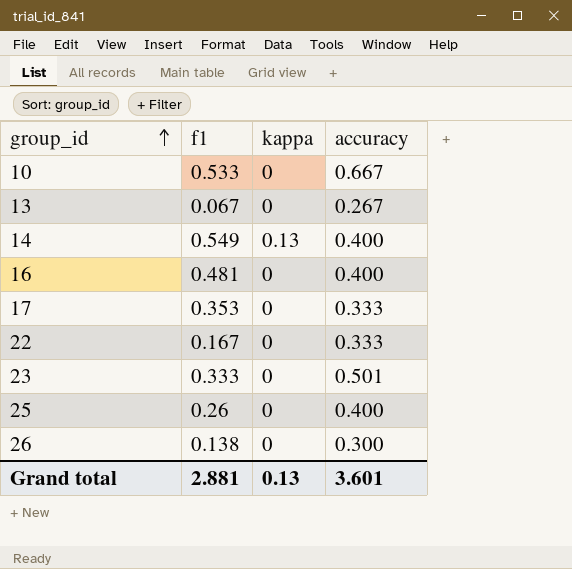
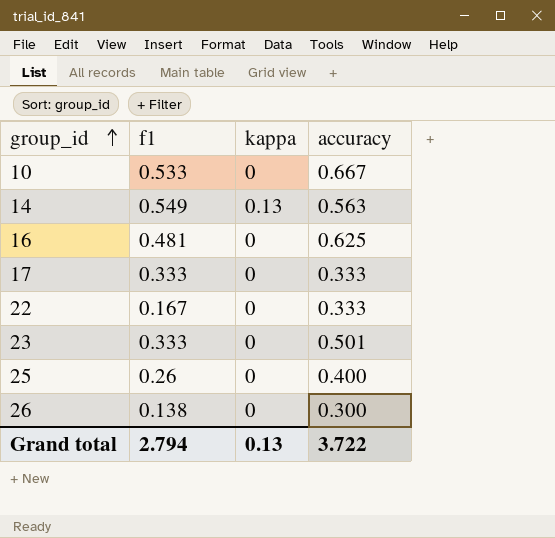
row 13: 0.067 | 0 | 0.267 -> none
14 | accuracy: 0.400 -> 0.563
16 | accuracy: 0.400 -> 0.625
17 | f1: 0.353 -> 0.333
Grand total | f1: 2.881 -> 2.794
Grand total | accuracy: 3.601 -> 3.722

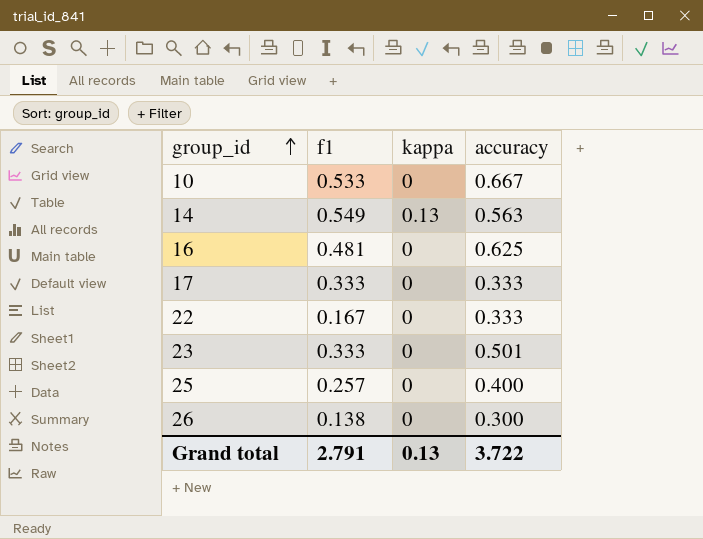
25 | f1: 0.26 -> 0.257
Grand total | f1: 2.794 -> 2.791

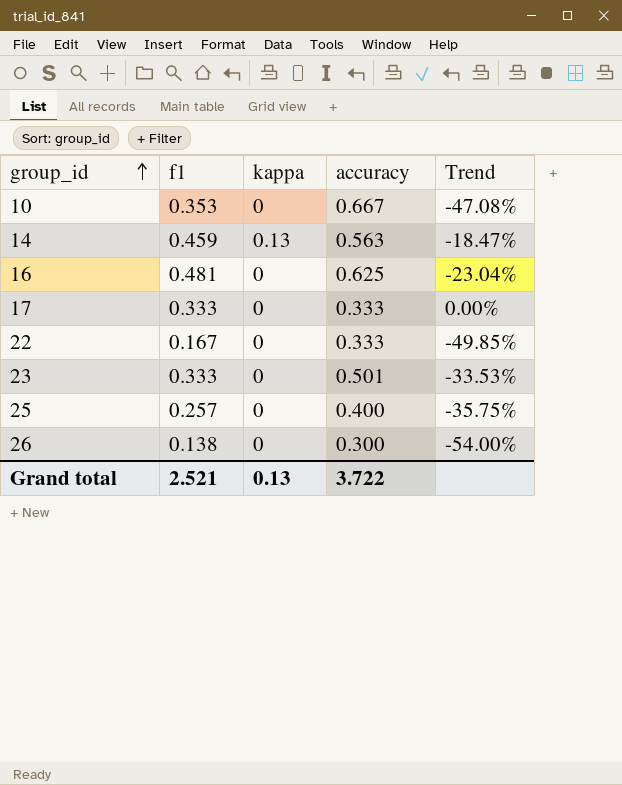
column Trend | formula: none -> ([f1] - [accuracy]) / [accuracy]
10 | f1: 0.533 -> 0.353
14 | f1: 0.549 -> 0.459
Grand total | f1: 2.791 -> 2.521

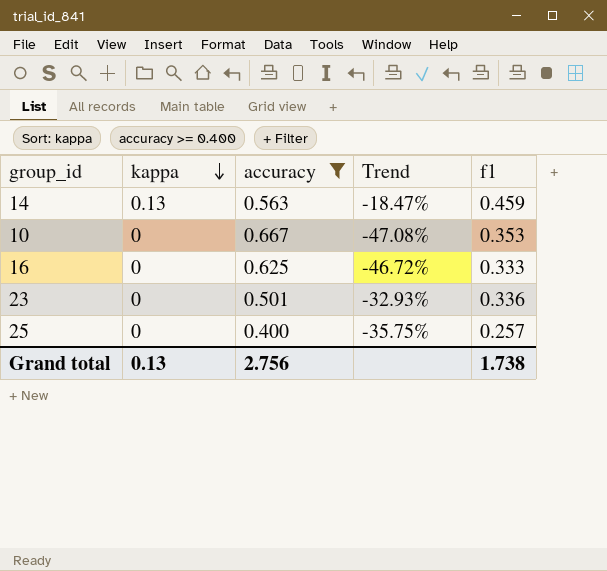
filter: none -> accuracy >= 0.400
row order: group_id ascending -> kappa descending
column f1 | position: 2 -> 5
16 | Trend: -23.04% -> -46.72%
16 | f1: 0.481 -> 0.333
23 | Trend: -33.53% -> -32.93%
23 | f1: 0.333 -> 0.336
Grand total | accuracy: 3.722 -> 2.756
Grand total | f1: 2.521 -> 1.738

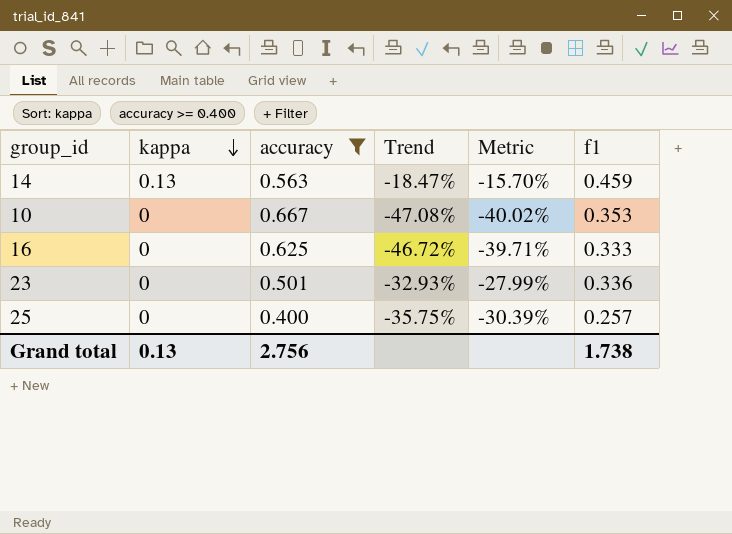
column Metric | formula: none -> [Trend] * 0.85

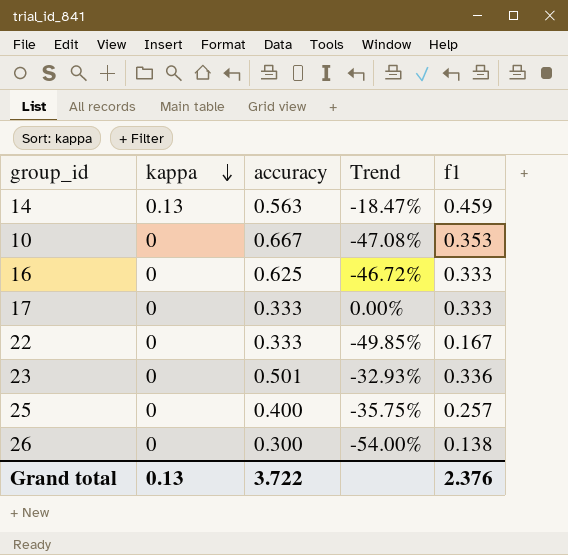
filter: accuracy >= 0.400 -> none
column Metric | formula: [Trend] * 0.85 -> none
Grand total | accuracy: 2.756 -> 3.722
Grand total | f1: 1.738 -> 2.376

